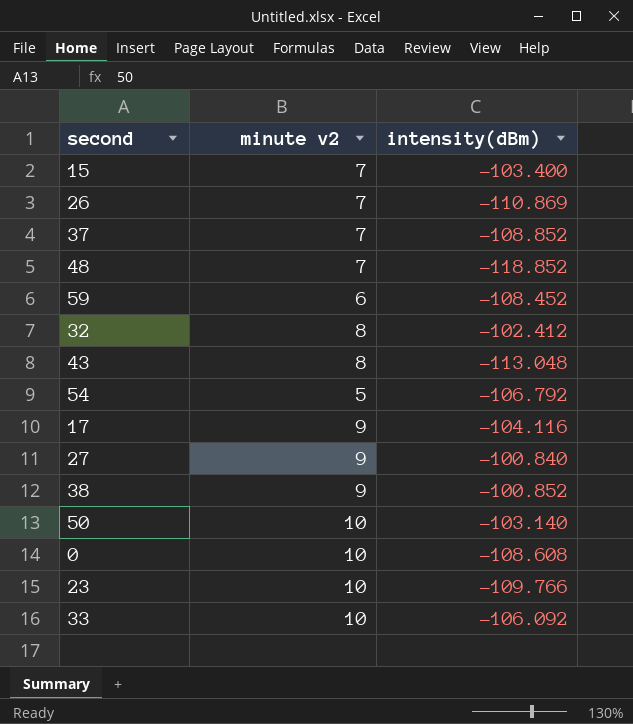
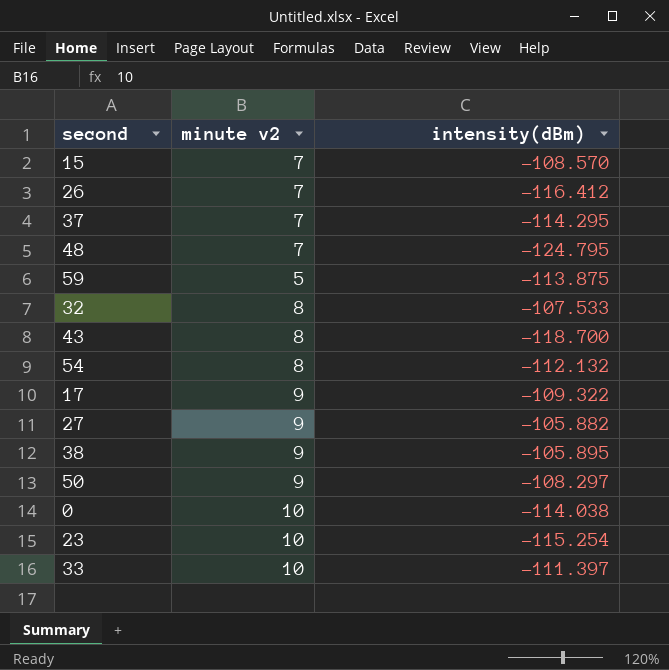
15 | intensity(dBm): -103.400 -> -108.570
26 | intensity(dBm): -110.869 -> -116.412
37 | intensity(dBm): -108.852 -> -114.295
48 | intensity(dBm): -118.852 -> -124.795
59 | minute v2: 6 -> 5
59 | intensity(dBm): -108.452 -> -113.875
32 | intensity(dBm): -102.412 -> -107.533
43 | intensity(dBm): -113.048 -> -118.700
54 | minute v2: 5 -> 8
54 | intensity(dBm): -106.792 -> -112.132
17 | intensity(dBm): -104.116 -> -109.322
27 | intensity(dBm): -100.840 -> -105.882
38 | intensity(dBm): -100.852 -> -105.895
50 | minute v2: 10 -> 9
50 | intensity(dBm): -103.140 -> -108.297
0 | intensity(dBm): -108.608 -> -114.038
23 | intensity(dBm): -109.766 -> -115.254
33 | intensity(dBm): -106.092 -> -111.397

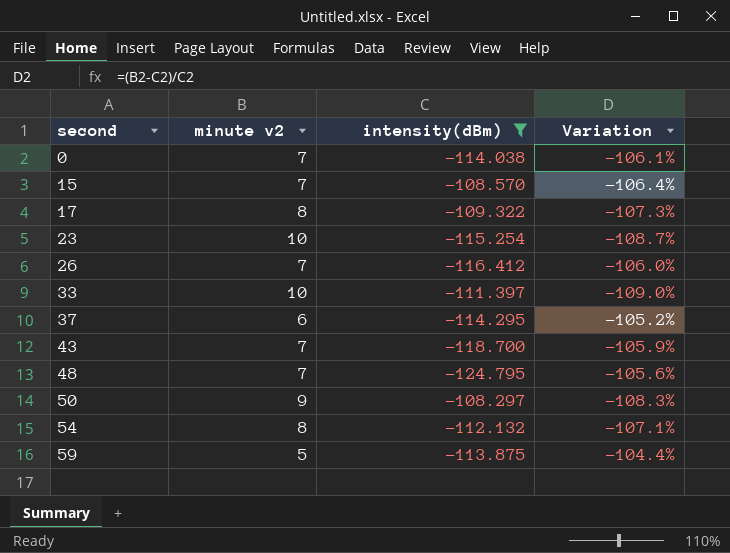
filter: none -> intensity(dBm) <= -108.297
row order: none -> second ascending
column Variation | formula: none -> ([minute v2] - [intensity(dBm)]) / [intensity(dBm)]
0 | minute v2: 10 -> 7
17 | minute v2: 9 -> 8
37 | minute v2: 7 -> 6
43 | minute v2: 8 -> 7

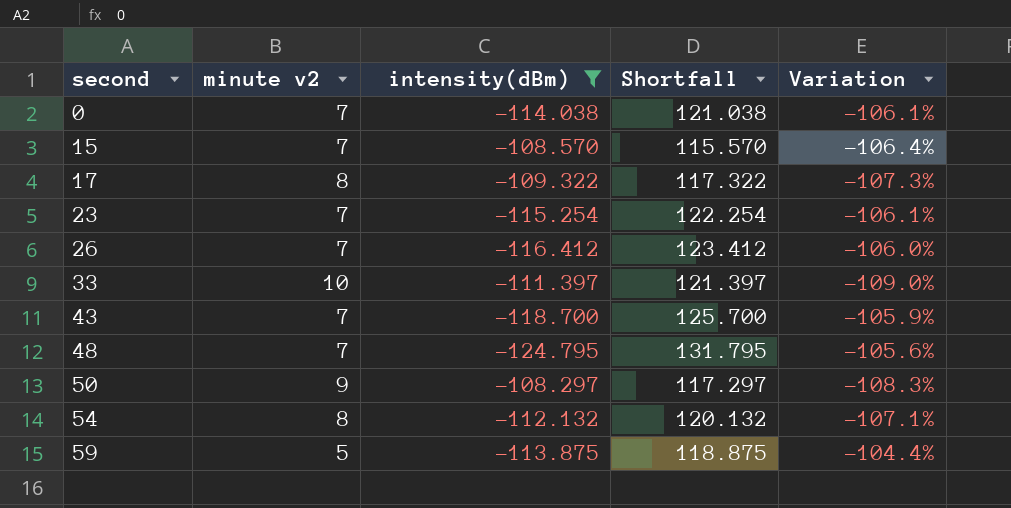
column Shortfall | formula: none -> [minute v2] - [intensity(dBm)]
row 37: 6 | -114.295 | -105.2% -> none
23 | minute v2: 10 -> 7
23 | Variation: -108.7% -> -106.1%

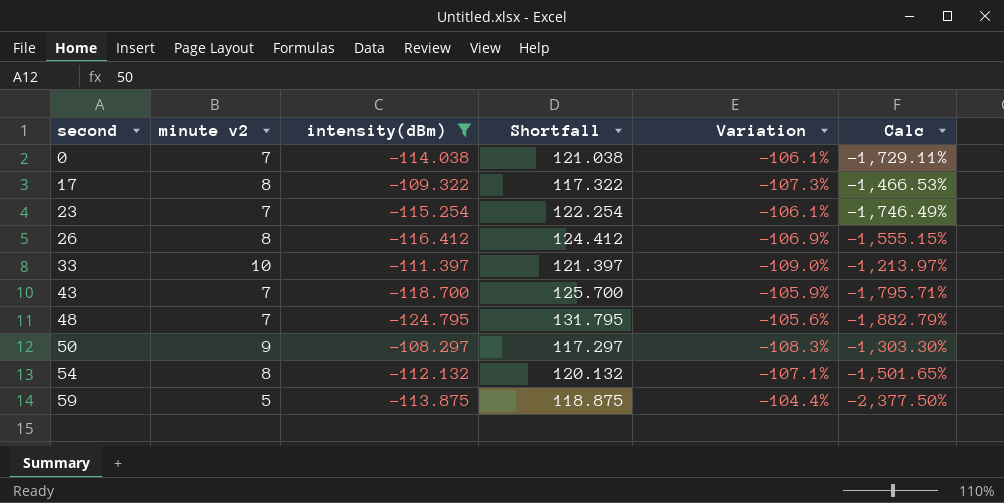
column Calc | formula: none -> ([intensity(dBm)] - [minute v2]) / [minute v2]
row 15: 7 | -108.570 | 115.570 | -106.4% -> none
26 | minute v2: 7 -> 8
26 | Shortfall: 123.412 -> 124.412
26 | Variation: -106.0% -> -106.9%

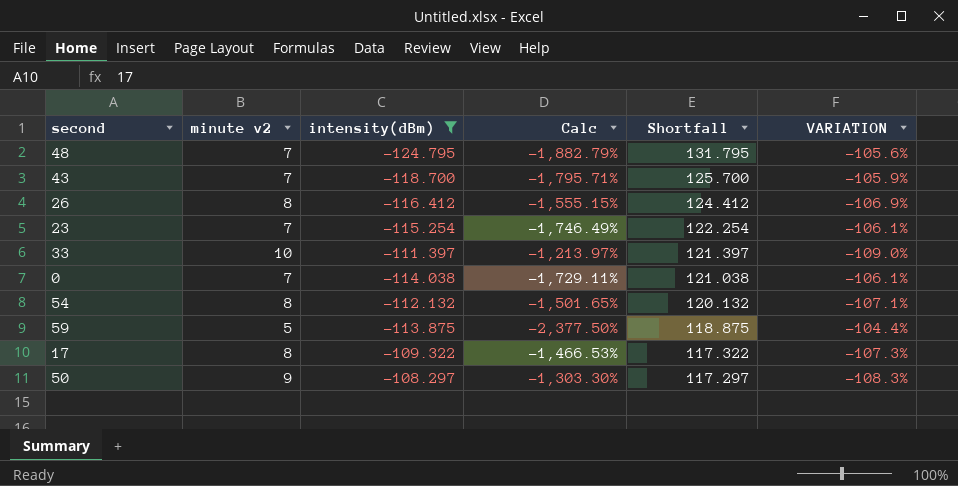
row order: second ascending -> Shortfall descending
column Calc | position: 6 -> 4
column name: Variation -> VARIATION

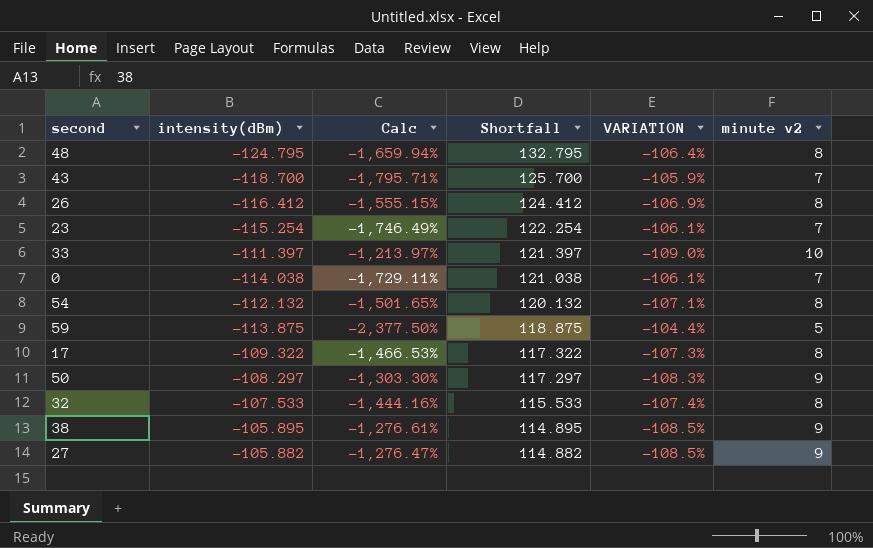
filter: intensity(dBm) <= -108.297 -> none
column minute v2 | position: 2 -> 6
48 | Calc: -1,882.79% -> -1,659.94%
48 | Shortfall: 131.795 -> 132.795
48 | VARIATION: -105.6% -> -106.4%
48 | minute v2: 7 -> 8

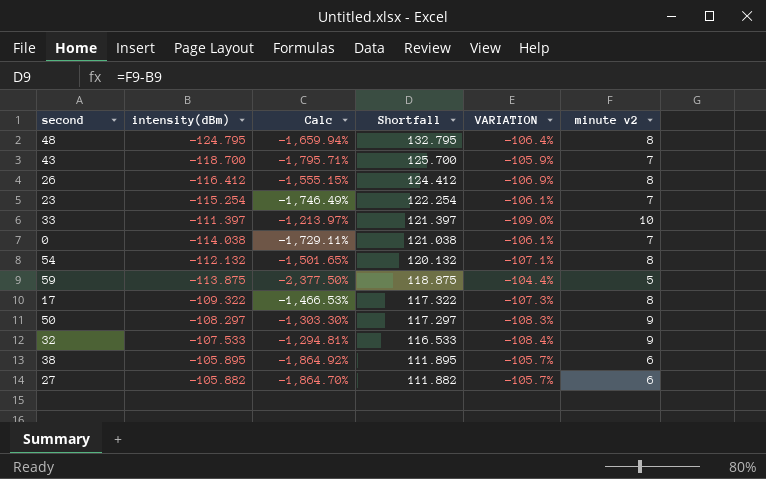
32 | Calc: -1,444.16% -> -1,294.81%
32 | Shortfall: 115.533 -> 116.533
32 | VARIATION: -107.4% -> -108.4%
32 | minute v2: 8 -> 9
38 | Calc: -1,276.61% -> -1,864.92%
38 | Shortfall: 114.895 -> 111.895
38 | VARIATION: -108.5% -> -105.7%
38 | minute v2: 9 -> 6
27 | Calc: -1,276.47% -> -1,864.70%
27 | Shortfall: 114.882 -> 111.882
27 | VARIATION: -108.5% -> -105.7%
27 | minute v2: 9 -> 6

